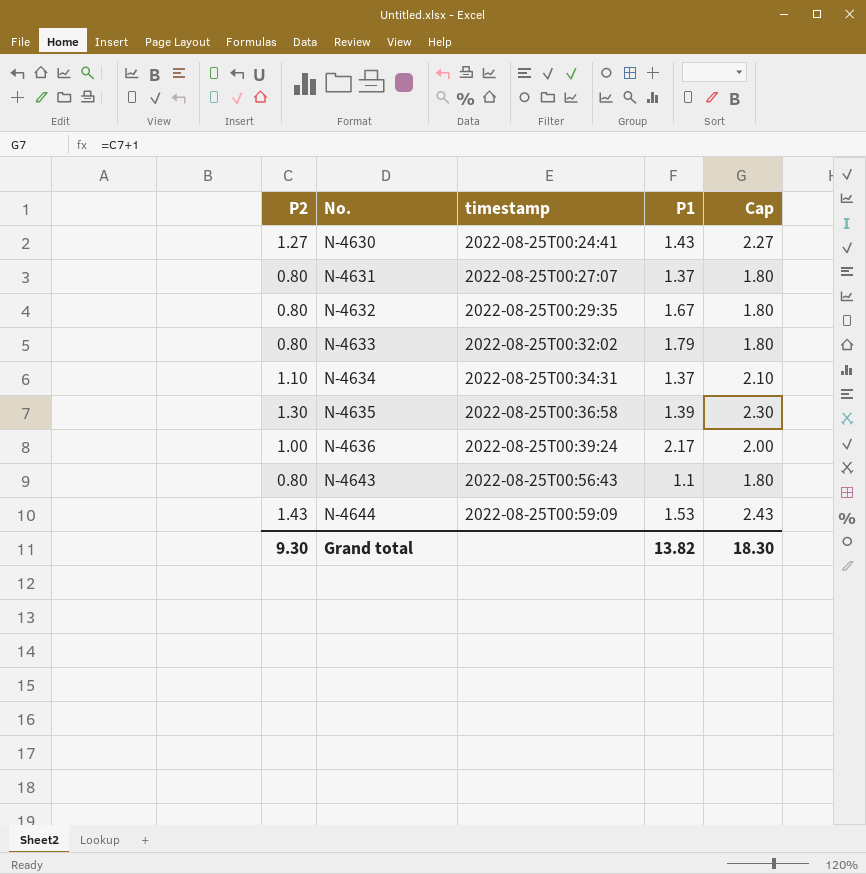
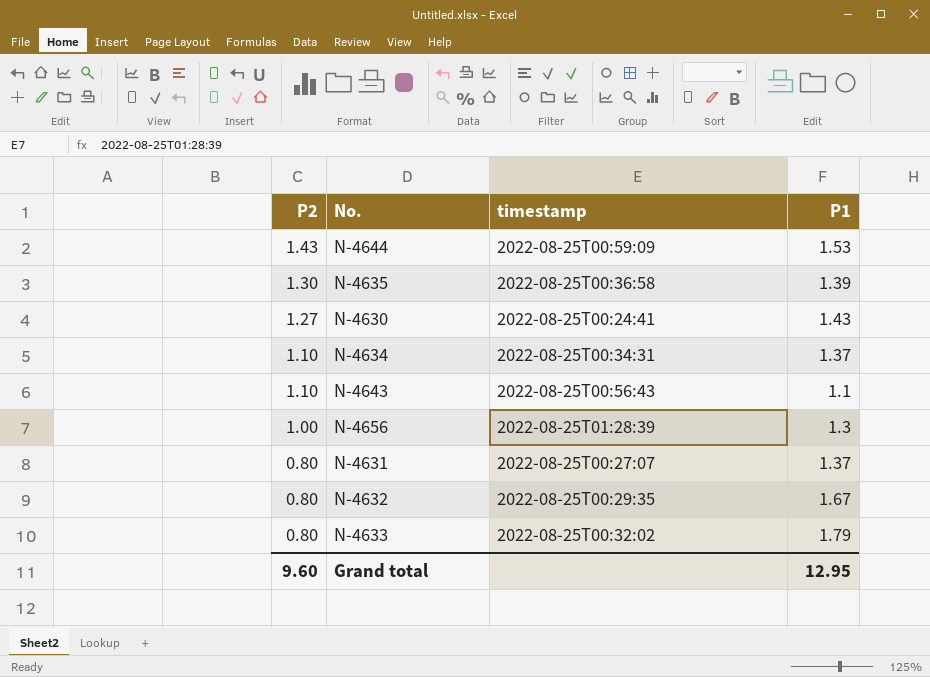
row order: No. ascending -> P2 descending
column Cap | formula: [P2] + 1 -> none
row N-4636: 1.00 | 2022-08-25T00:39:24 | 2.17 | 2.00 -> none
N-4643 | P2: 0.80 -> 1.10
row N-4656: none -> 1.00 | 2022-08-25T01:28:39 | 1.3
Grand total | P2: 9.30 -> 9.60
Grand total | P1: 13.82 -> 12.95

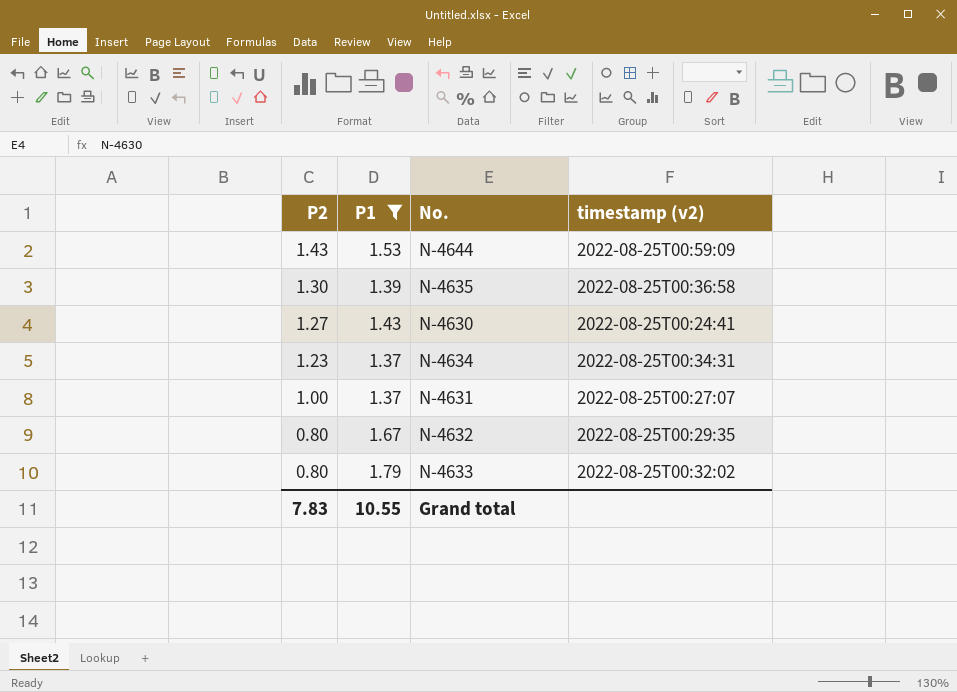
filter: none -> P1 >= 1.37
column P1 | position: 4 -> 2
column name: timestamp -> timestamp (v2)
N-4634 | P2: 1.10 -> 1.23
N-4631 | P2: 0.80 -> 1.00
Grand total | P2: 9.60 -> 7.83
Grand total | P1: 12.95 -> 10.55

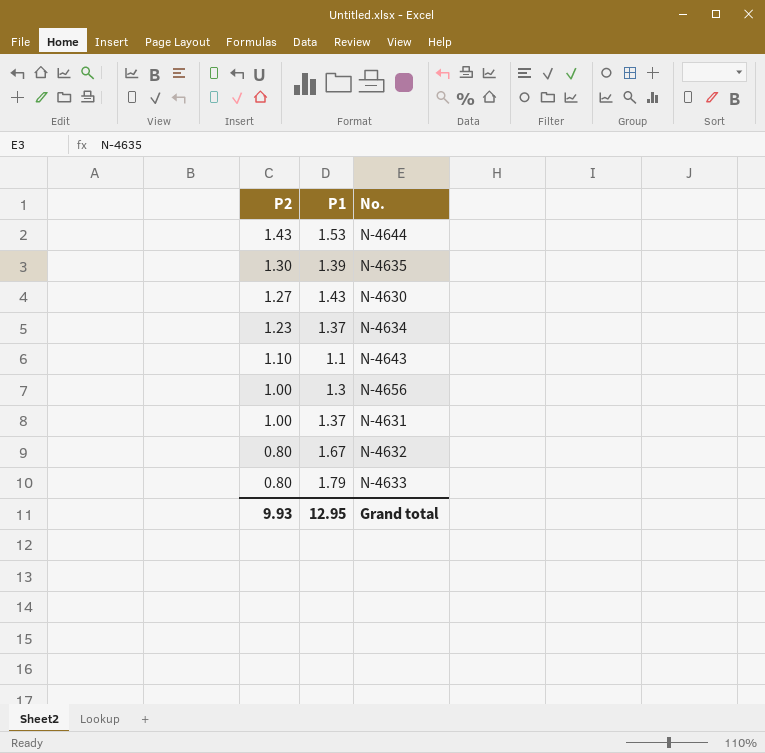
filter: P1 >= 1.37 -> none
column timestamp (v2) | position: 4 -> none
Grand total | P2: 7.83 -> 9.93
Grand total | P1: 10.55 -> 12.95

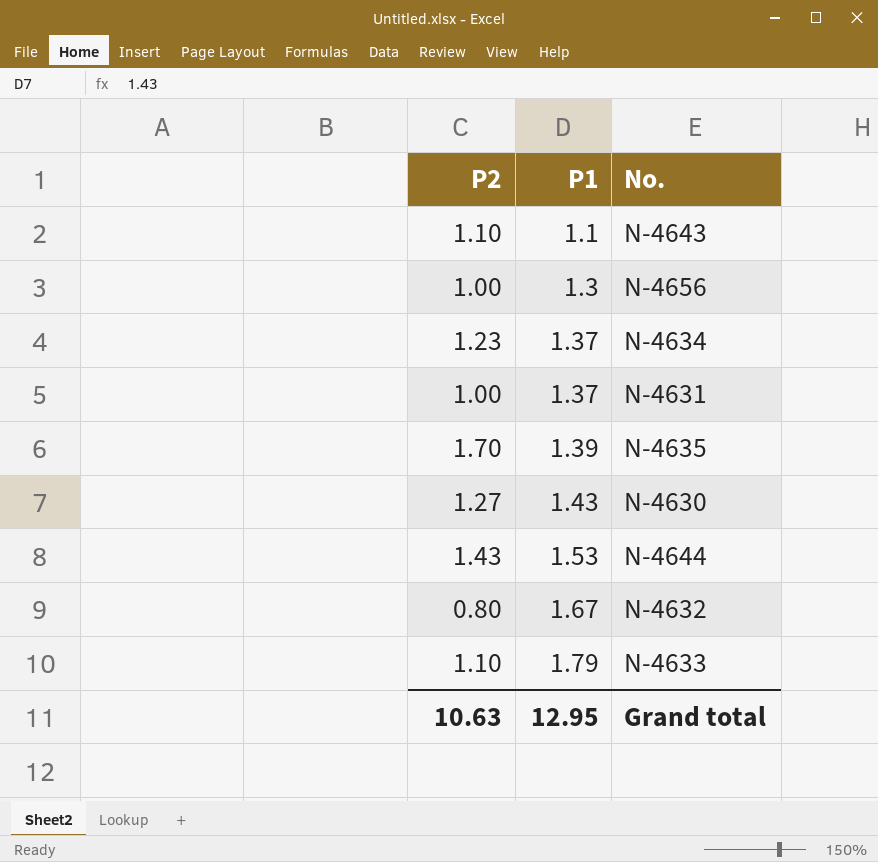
row order: P2 descending -> P1 ascending
N-4635 | P2: 1.30 -> 1.70
N-4633 | P2: 0.80 -> 1.10
Grand total | P2: 9.93 -> 10.63

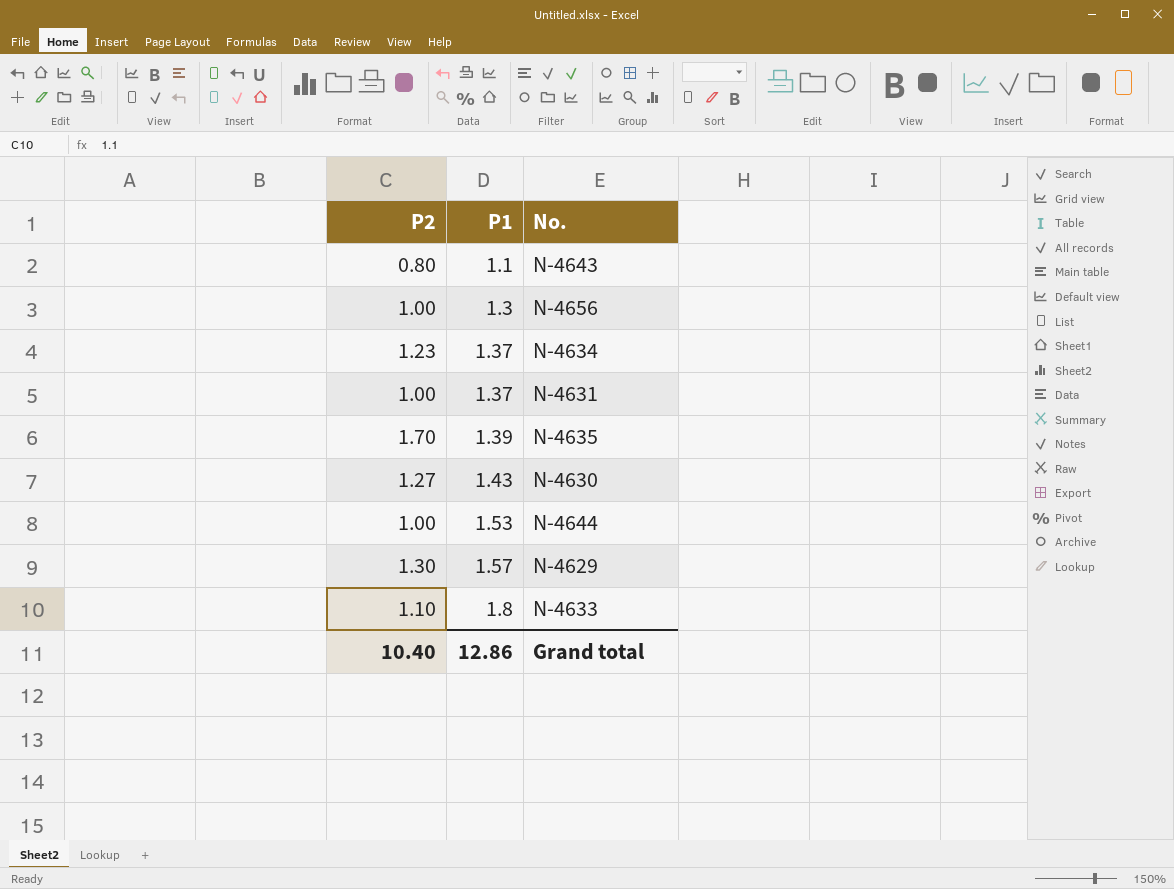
row N-4632: 0.80 | 1.67 -> none
N-4643 | P2: 1.10 -> 0.80
N-4644 | P2: 1.43 -> 1.00
row N-4629: none -> 1.30 | 1.57
N-4633 | P1: 1.79 -> 1.8
Grand total | P2: 10.63 -> 10.40
Grand total | P1: 12.95 -> 12.86

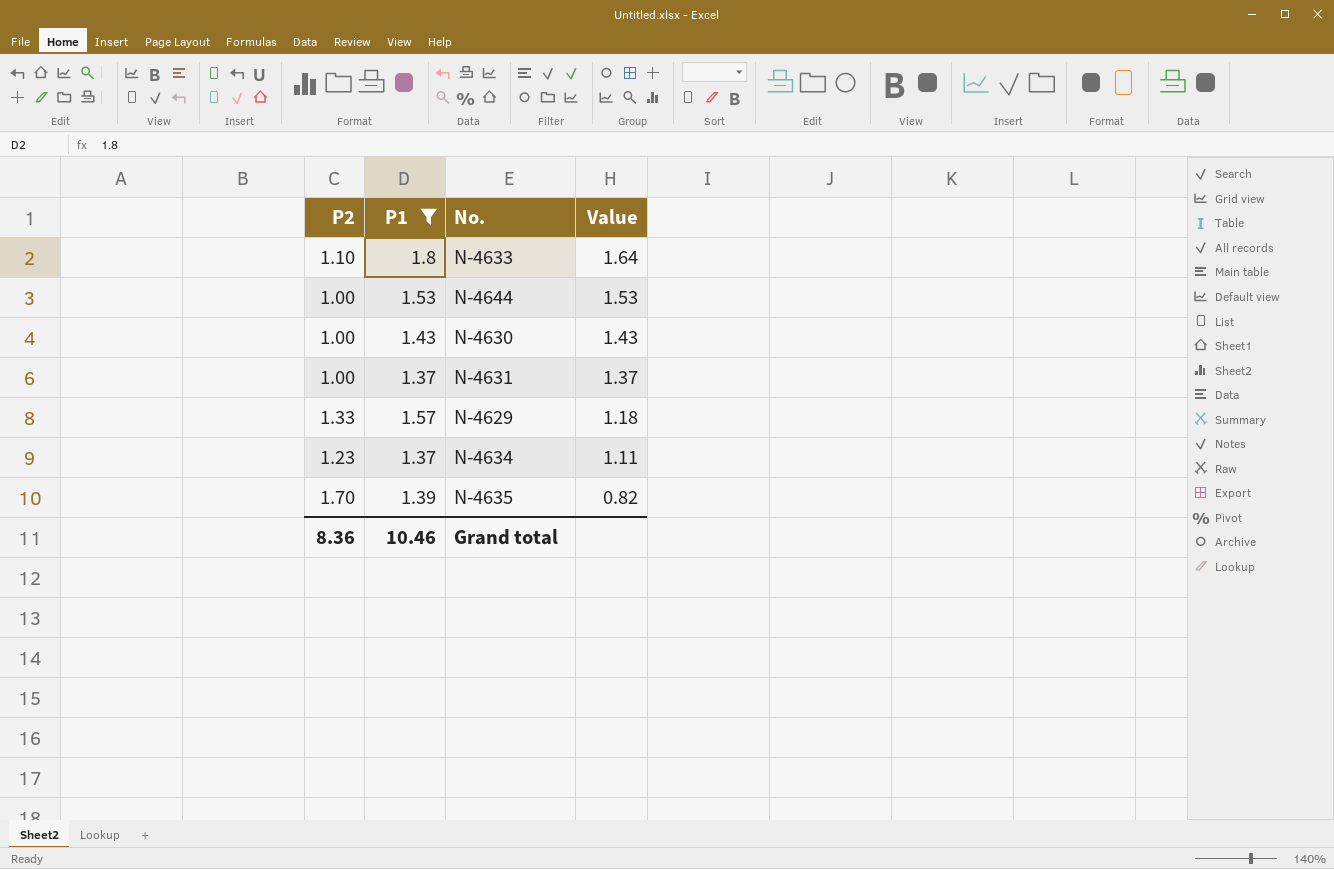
filter: none -> P1 >= 1.37
row order: P1 ascending -> Value descending
column Value | formula: none -> [P1] / [P2]
N-4630 | P2: 1.27 -> 1.00
N-4629 | P2: 1.30 -> 1.33
Grand total | P2: 10.40 -> 8.36
Grand total | P1: 12.86 -> 10.46

